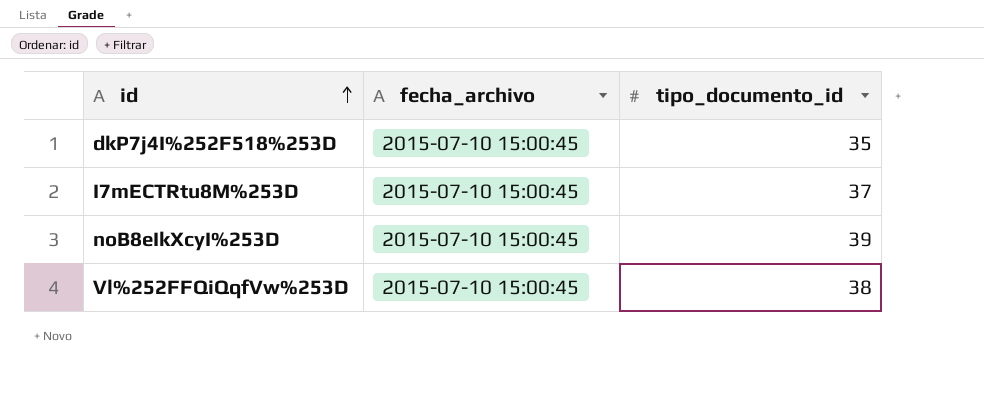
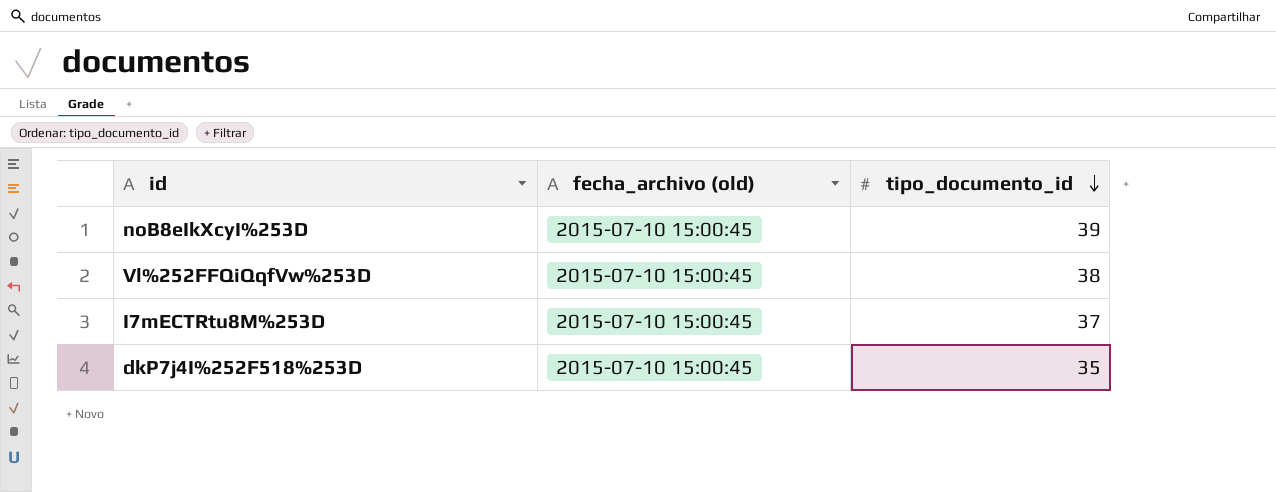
row order: id ascending -> tipo_documento_id descending
column name: fecha_archivo -> fecha_archivo (old)

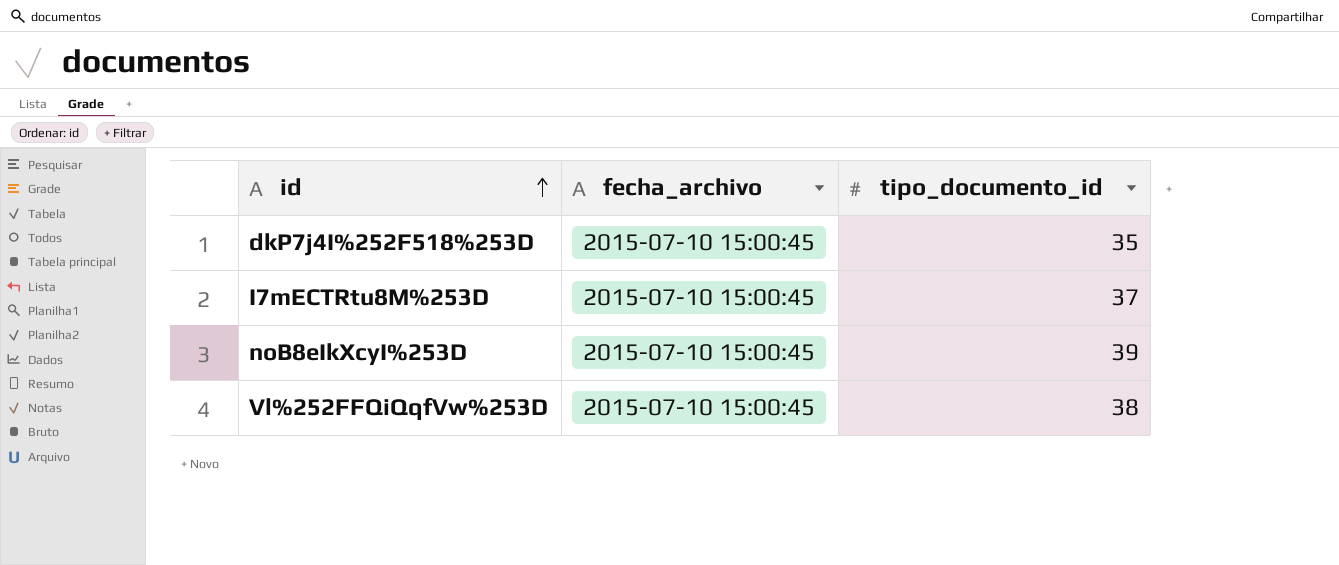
row order: tipo_documento_id descending -> id ascending
column name: fecha_archivo (old) -> fecha_archivo

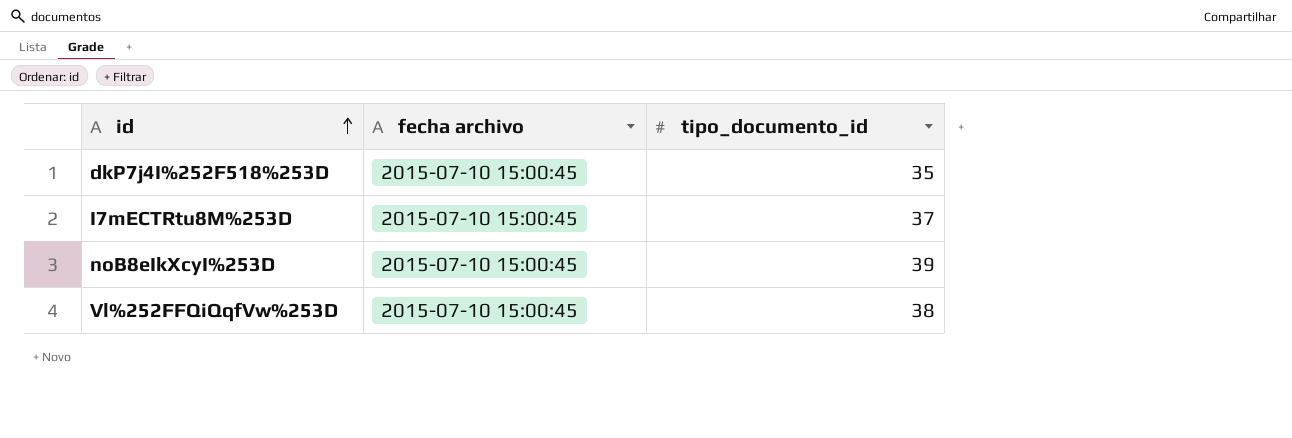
column name: fecha_archivo -> fecha archivo

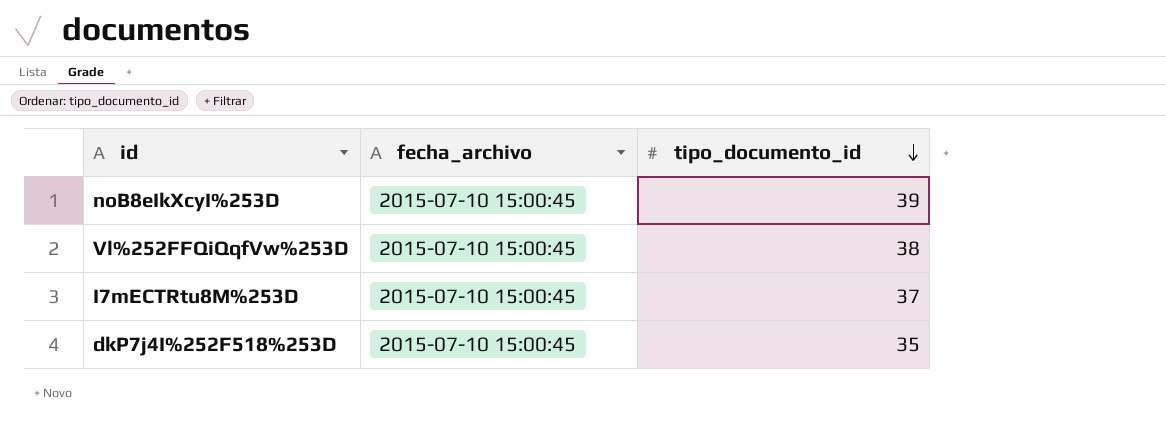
row order: id ascending -> tipo_documento_id descending
column name: fecha archivo -> fecha_archivo

